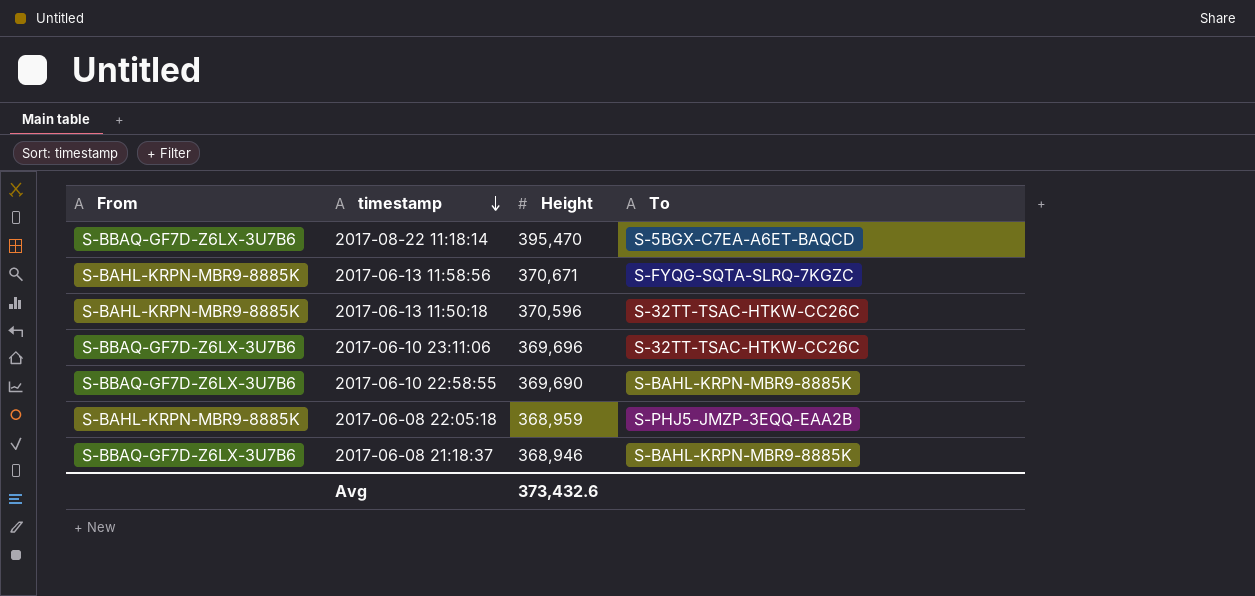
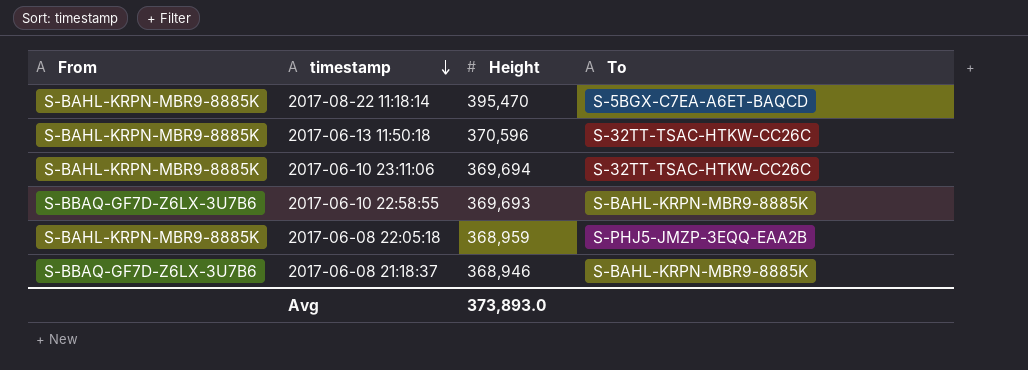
row 2017-06-13 11:58:56: S-BAHL-KRPN-MBR9-8885K | 370,671 | S-FYQG-SQTA-SLRQ-7KGZC -> none
2017-08-22 11:18:14 | From: S-BBAQ-GF7D-Z6LX-3U7B6 -> S-BAHL-KRPN-MBR9-8885K
2017-06-10 23:11:06 | From: S-BBAQ-GF7D-Z6LX-3U7B6 -> S-BAHL-KRPN-MBR9-8885K
2017-06-10 23:11:06 | Height: 369,696 -> 369,694
2017-06-10 22:58:55 | Height: 369,690 -> 369,693
Avg | Height: 373,432.6 -> 373,893.0

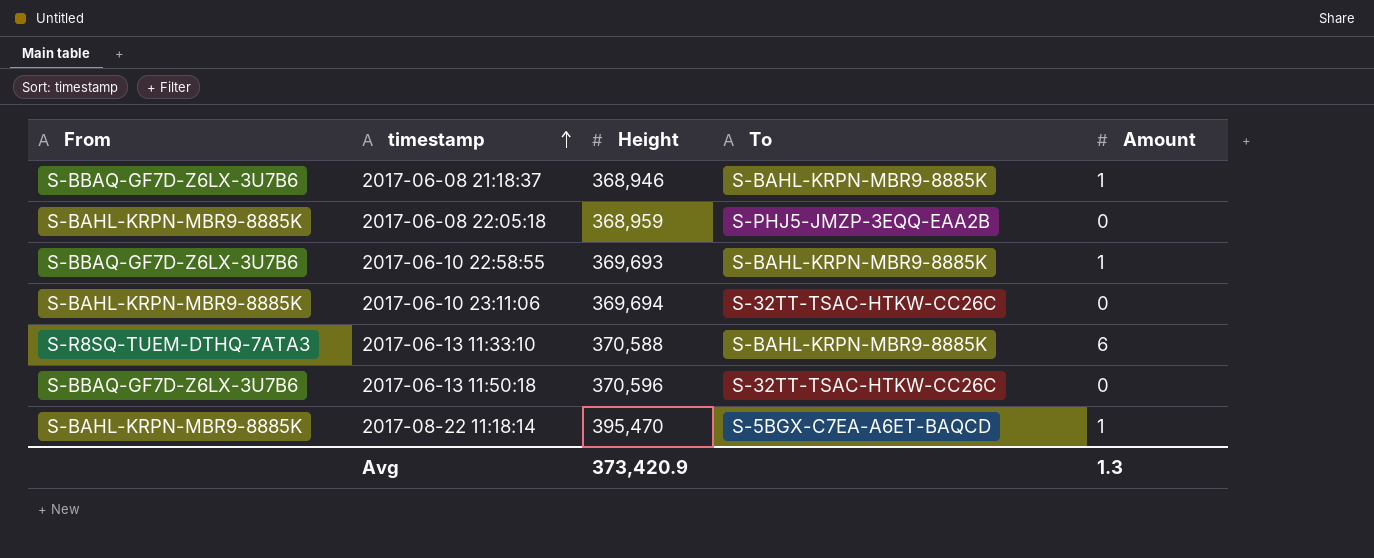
row order: timestamp descending -> timestamp ascending
column Amount | position: none -> 5
row 2017-06-13 11:33:10: none -> S-R8SQ-TUEM-DTHQ-7ATA3 | 370,588 | S-BAHL-KRPN-MBR9-8885K | 6
2017-06-13 11:50:18 | From: S-BAHL-KRPN-MBR9-8885K -> S-BBAQ-GF7D-Z6LX-3U7B6
Avg | Height: 373,893.0 -> 373,420.9

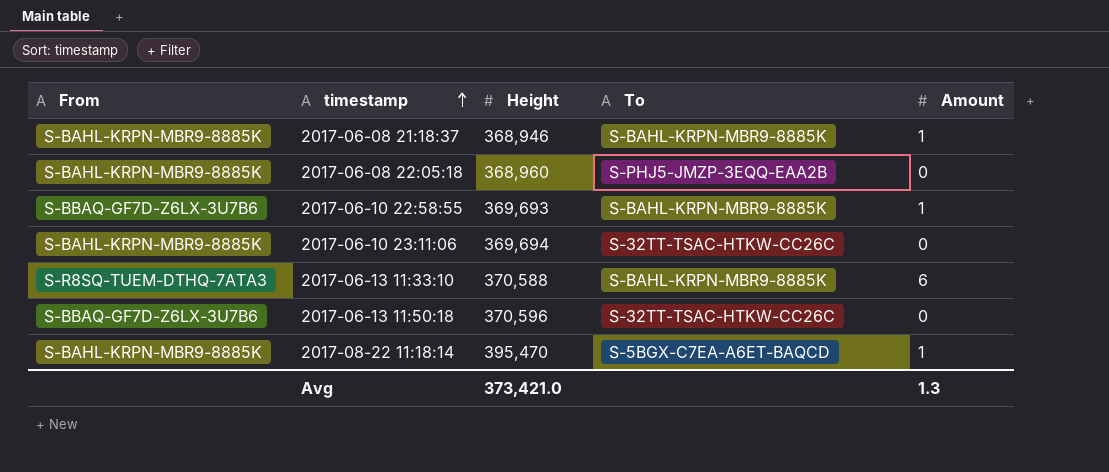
2017-06-08 21:18:37 | From: S-BBAQ-GF7D-Z6LX-3U7B6 -> S-BAHL-KRPN-MBR9-8885K
2017-06-08 22:05:18 | Height: 368,959 -> 368,960
Avg | Height: 373,420.9 -> 373,421.0

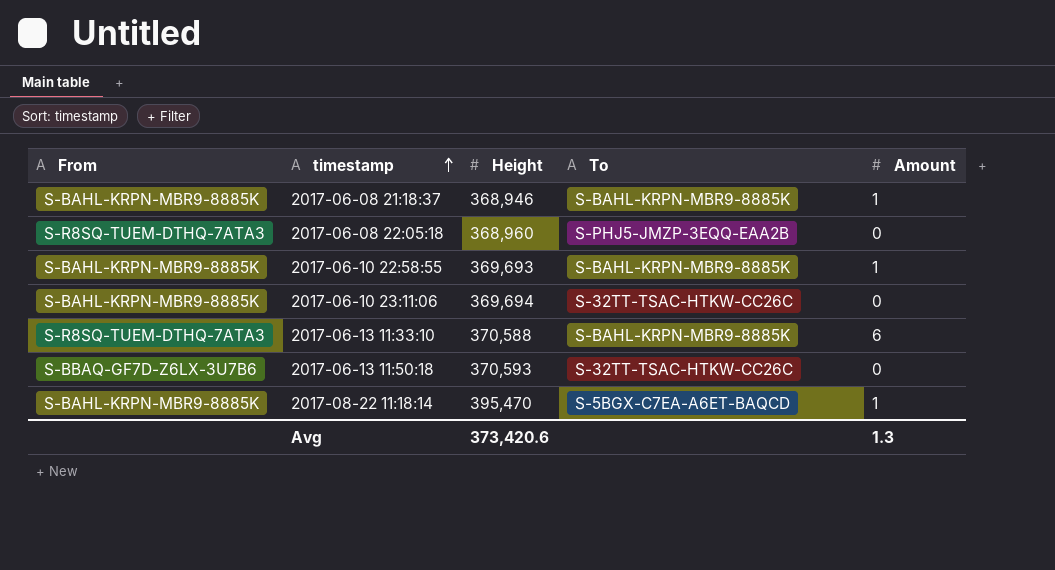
2017-06-08 22:05:18 | From: S-BAHL-KRPN-MBR9-8885K -> S-R8SQ-TUEM-DTHQ-7ATA3
2017-06-10 22:58:55 | From: S-BBAQ-GF7D-Z6LX-3U7B6 -> S-BAHL-KRPN-MBR9-8885K
2017-06-13 11:50:18 | Height: 370,596 -> 370,593
Avg | Height: 373,421.0 -> 373,420.6

